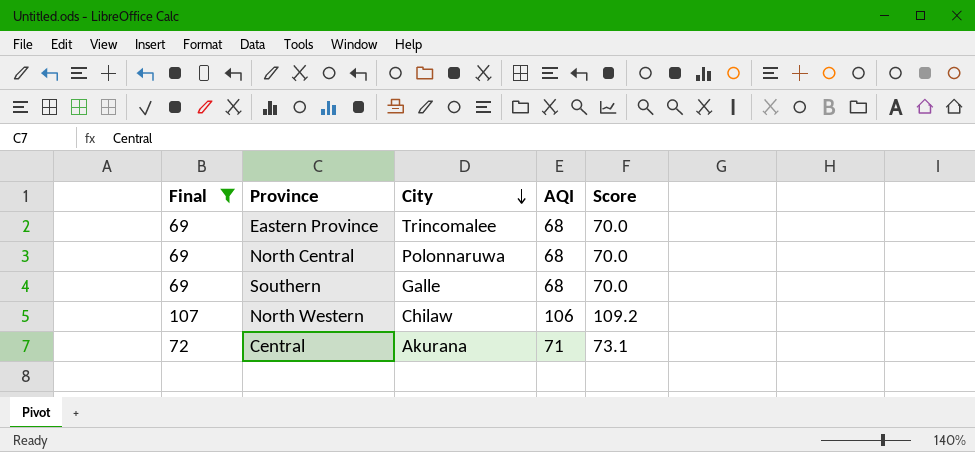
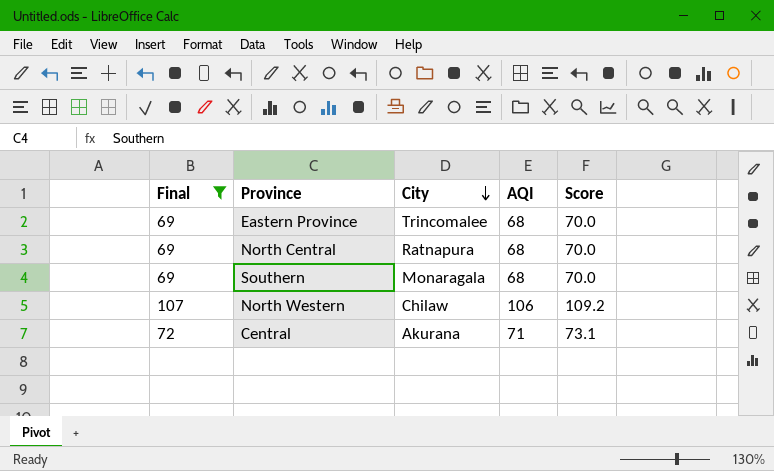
North Central | City: Polonnaruwa -> Ratnapura
Southern | City: Galle -> Monaragala

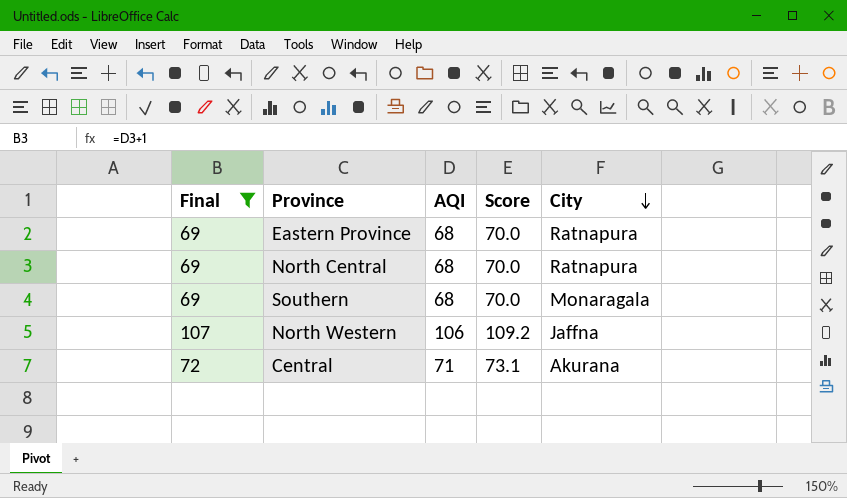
column City | position: 3 -> 5
Eastern Province | City: Trincomalee -> Ratnapura
North Western | City: Chilaw -> Jaffna

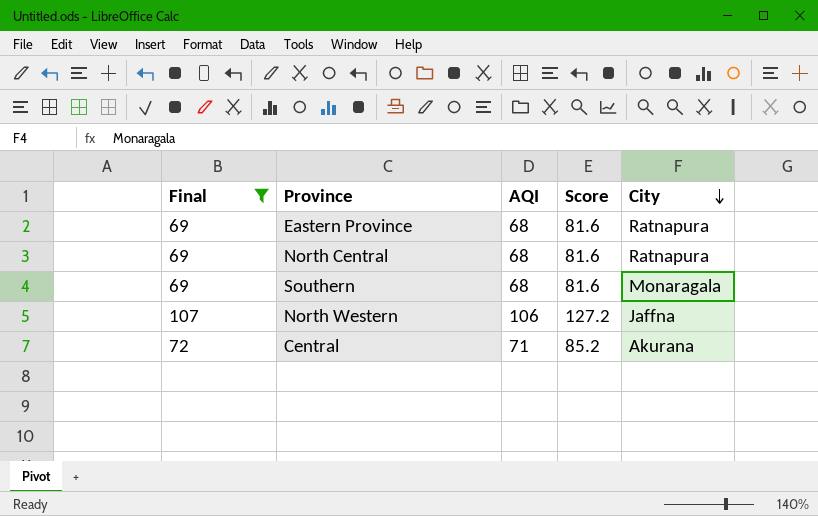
column Score | formula: [AQI] * 1.03 -> [AQI] * 1.2

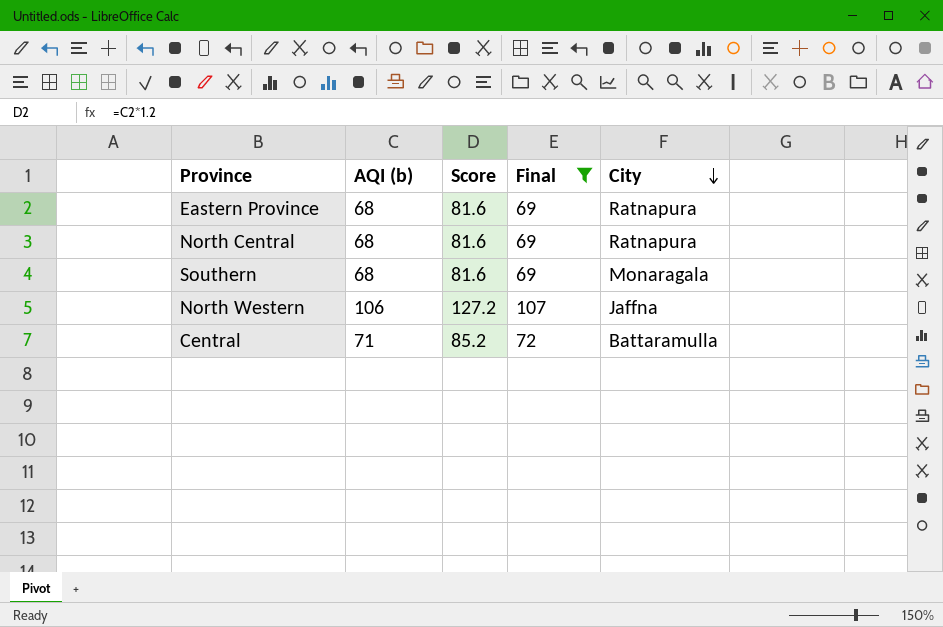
column name: AQI -> AQI (b)
column Final | position: 1 -> 4
Central | City: Akurana -> Battaramulla

